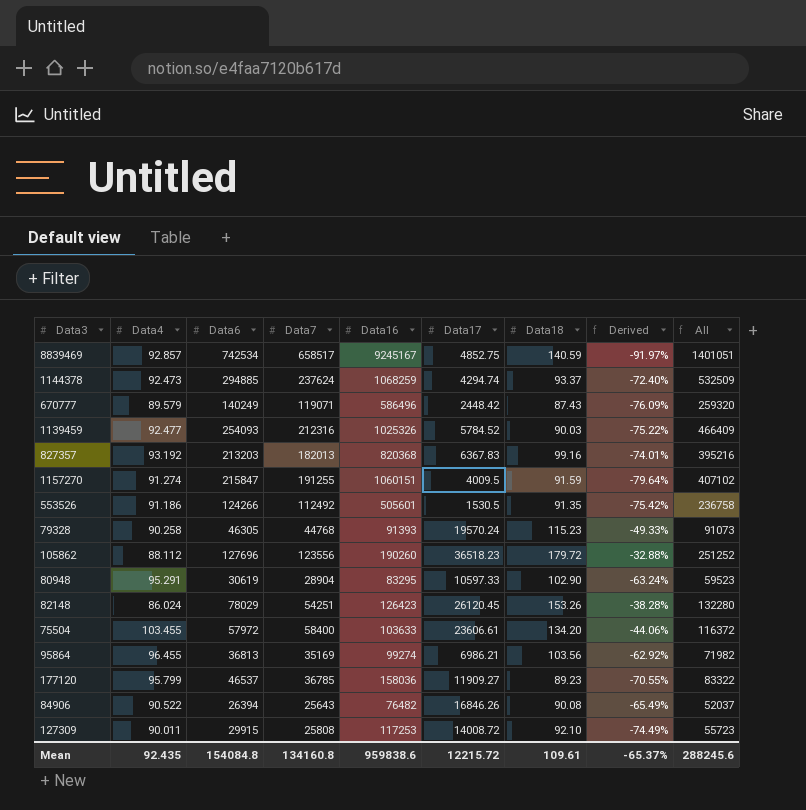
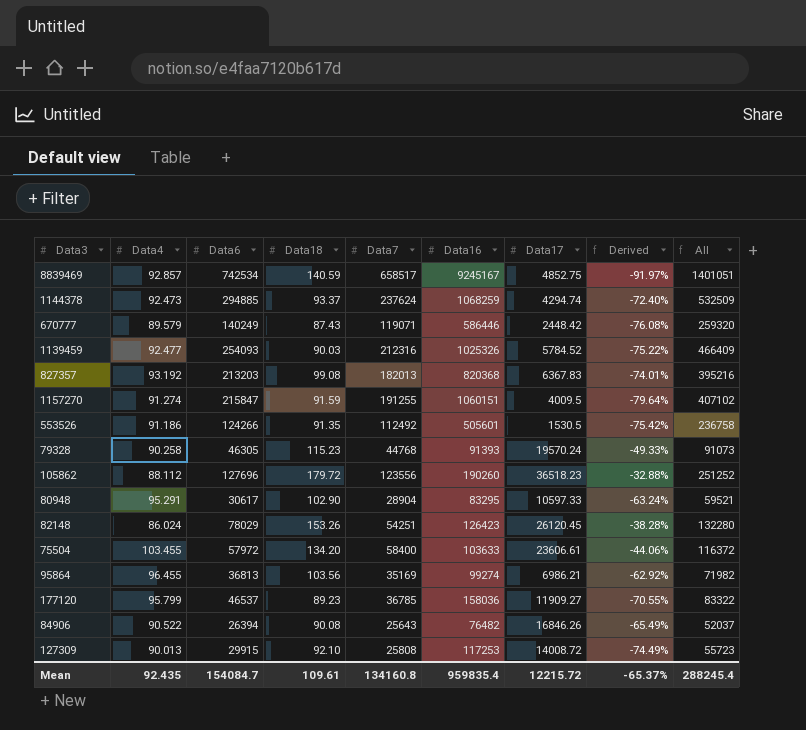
column Data18 | position: 7 -> 4
670777 | Data16: 586496 -> 586446
670777 | Derived: -76.09% -> -76.08%
827357 | Data18: 99.16 -> 99.08
80948 | Data6: 30619 -> 30617
80948 | All: 59523 -> 59521
127309 | Data4: 90.011 -> 90.013
Mean | Data6: 154084.8 -> 154084.7
Mean | Data16: 959838.6 -> 959835.4
Mean | All: 288245.6 -> 288245.4

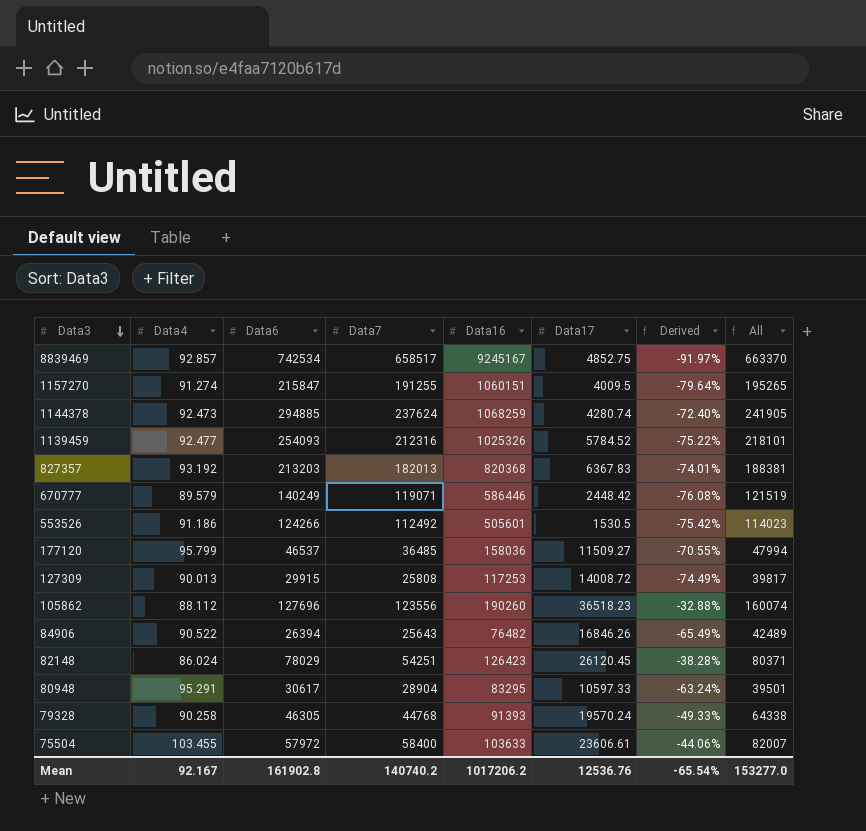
row order: none -> Data3 descending
column Data18 | position: 4 -> none
column All | formula: [Data6] + [Data7] -> [Data7] + [Data17]
row 95864: 96.455 | 36813 | 103.56 | 35169 | 99274 | 6986.21 | -62.92% | 71982 -> none
1144378 | Data17: 4294.74 -> 4280.74
177120 | Data7: 36785 -> 36485
177120 | Data17: 11909.27 -> 11509.27
Mean | Data4: 92.435 -> 92.167
Mean | Data6: 154084.7 -> 161902.8
Mean | Data7: 134160.8 -> 140740.2
Mean | Data16: 959835.4 -> 1017206.2
Mean | Data17: 12215.72 -> 12536.76
Mean | Derived: -65.37% -> -65.54%
Mean | All: 288245.4 -> 153277.0

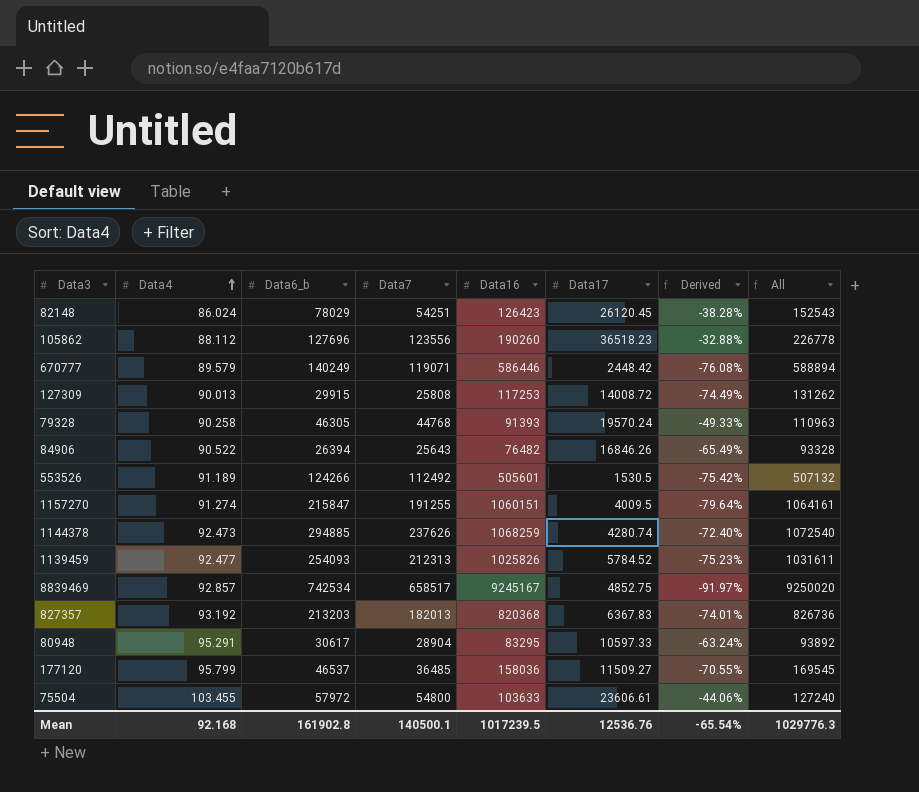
row order: Data3 descending -> Data4 ascending
column name: Data6 -> Data6_b
column All | formula: [Data7] + [Data17] -> [Data16] + [Data17]
553526 | Data4: 91.186 -> 91.189
1144378 | Data7: 237624 -> 237626
1139459 | Data7: 212316 -> 212313
1139459 | Data16: 1025326 -> 1025826
1139459 | Derived: -75.22% -> -75.23%
75504 | Data7: 58400 -> 54800
Mean | Data4: 92.167 -> 92.168
Mean | Data7: 140740.2 -> 140500.1
Mean | Data16: 1017206.2 -> 1017239.5
Mean | All: 153277.0 -> 1029776.3

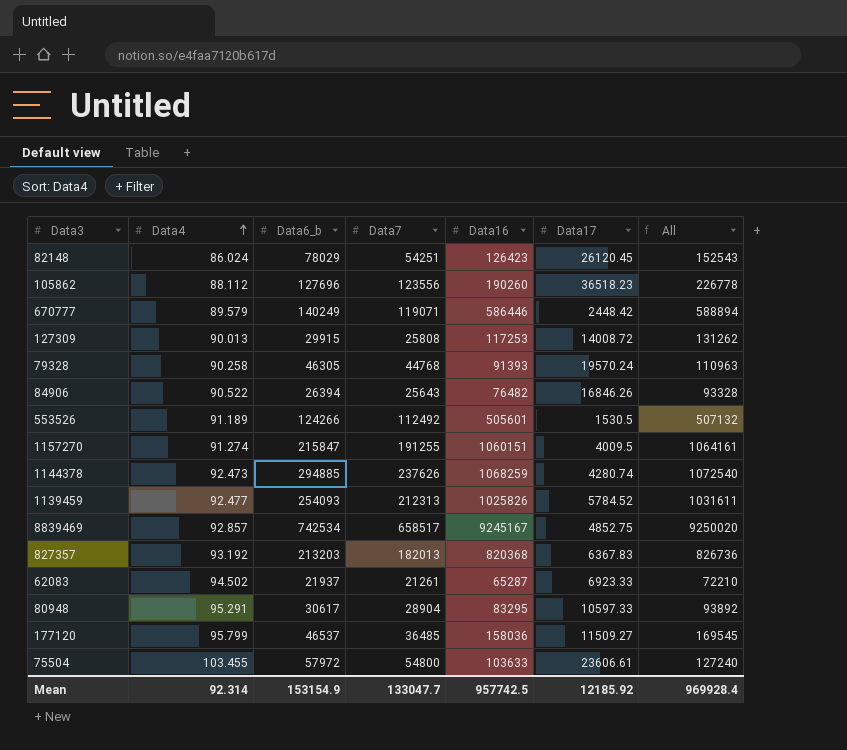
column Derived | formula: ([Data6_b] - [Data16]) / [Data16] -> none
row 62083: none -> 94.502 | 21937 | 21261 | 65287 | 6923.33 | 72210
Mean | Data4: 92.168 -> 92.314
Mean | Data6_b: 161902.8 -> 153154.9
Mean | Data7: 140500.1 -> 133047.7
Mean | Data16: 1017239.5 -> 957742.5
Mean | Data17: 12536.76 -> 12185.92
Mean | All: 1029776.3 -> 969928.4

